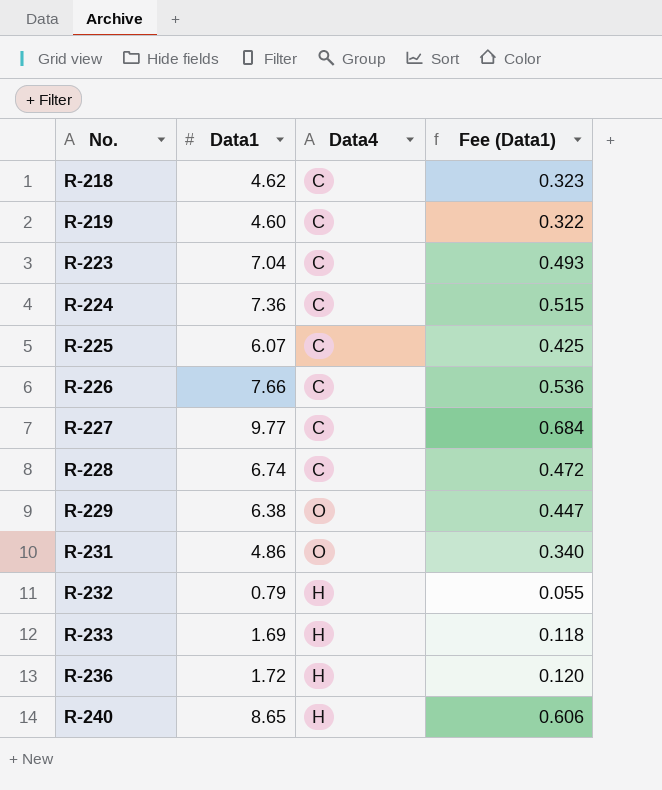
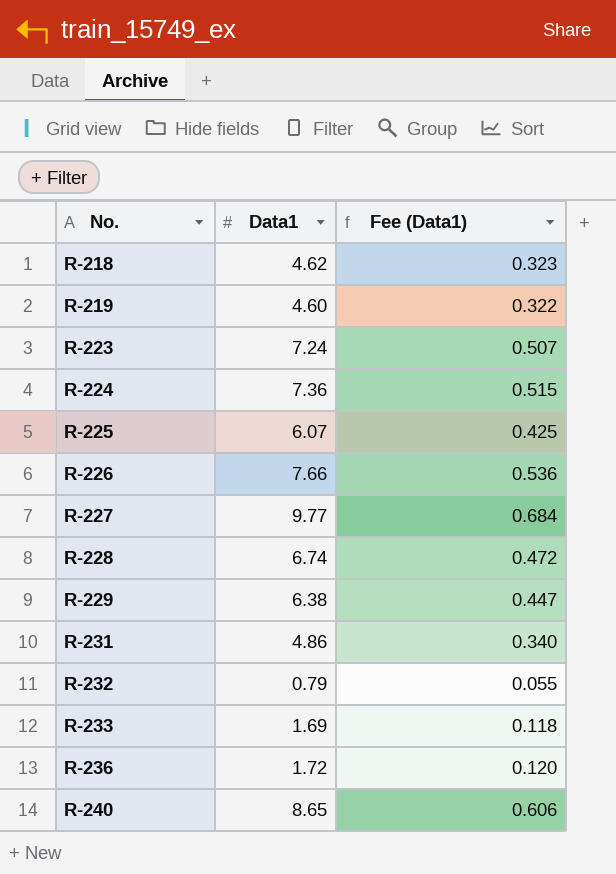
column Data4 | position: 3 -> none
R-223 | Data1: 7.04 -> 7.24
R-223 | Fee (Data1): 0.493 -> 0.507

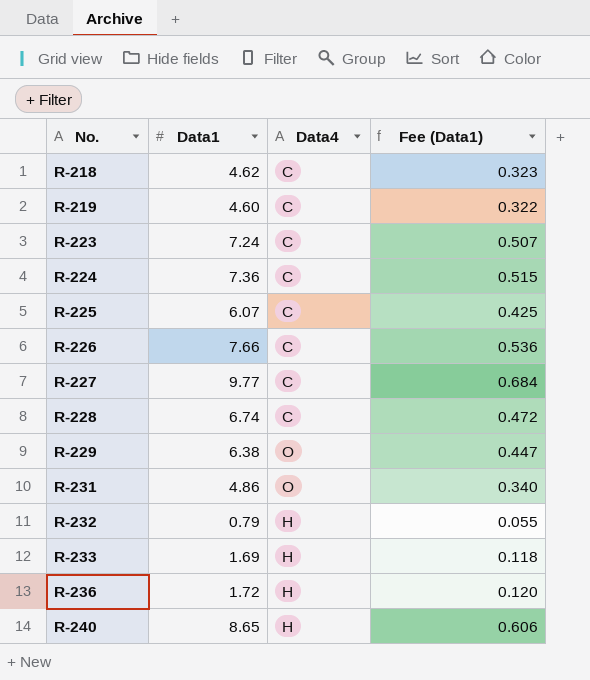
column Data4 | position: none -> 3

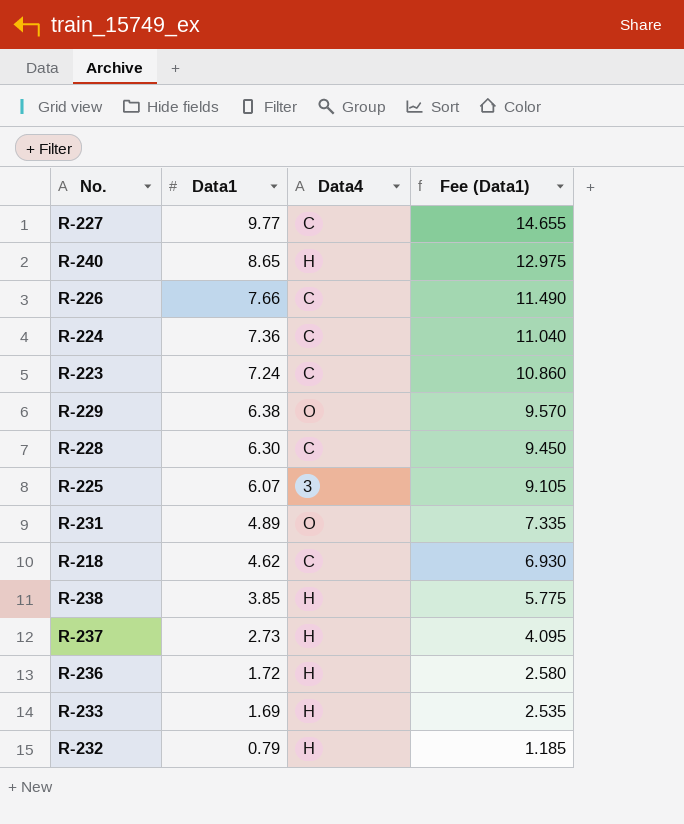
row order: No. ascending -> Data1 descending
column Fee (Data1) | formula: [Data1] * 0.07 -> [Data1] * 1.5
row R-219: 4.60 | C | 0.322 -> none
R-228 | Data1: 6.74 -> 6.30
R-225 | Data4: C -> 3
R-231 | Data1: 4.86 -> 4.89
row R-238: none -> 3.85 | H | 5.775
row R-237: none -> 2.73 | H | 4.095

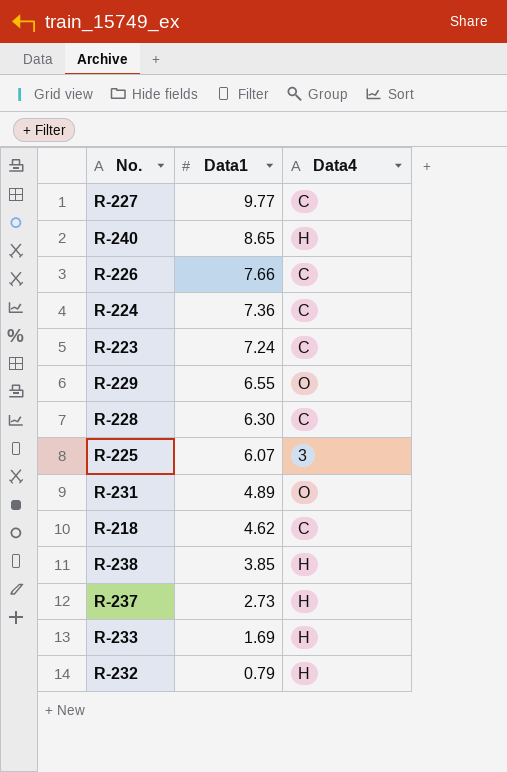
column Fee (Data1) | formula: [Data1] * 1.5 -> none
row R-236: 1.72 | H | 2.580 -> none
R-229 | Data1: 6.38 -> 6.55

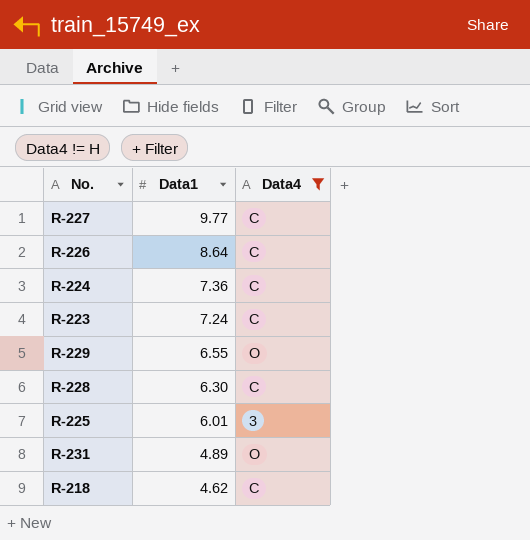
filter: none -> Data4 != H
R-226 | Data1: 7.66 -> 8.64
R-225 | Data1: 6.07 -> 6.01

